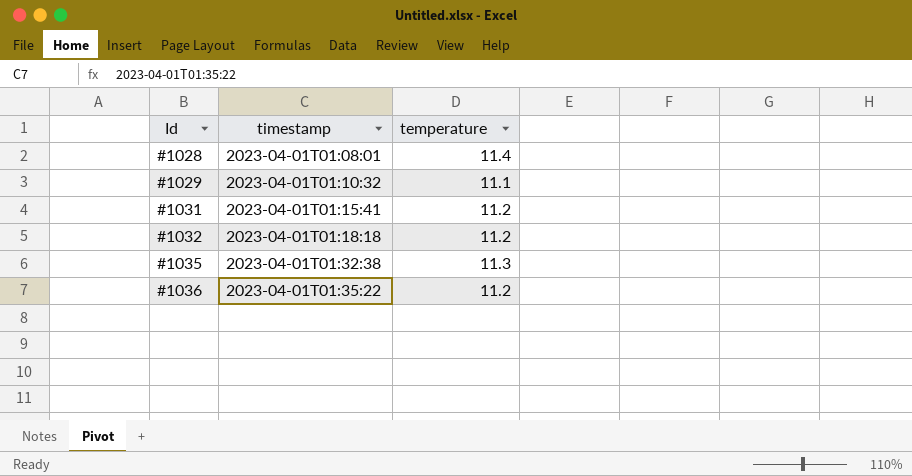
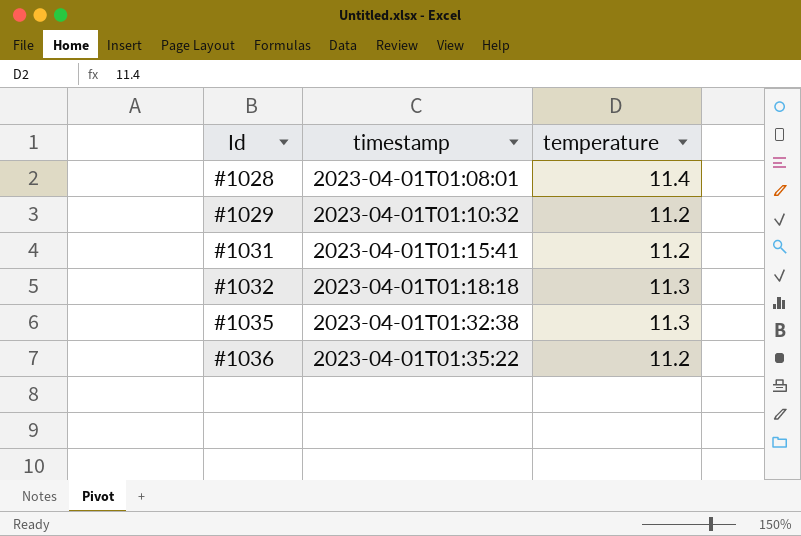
#1029 | temperature: 11.1 -> 11.2
#1032 | temperature: 11.2 -> 11.3

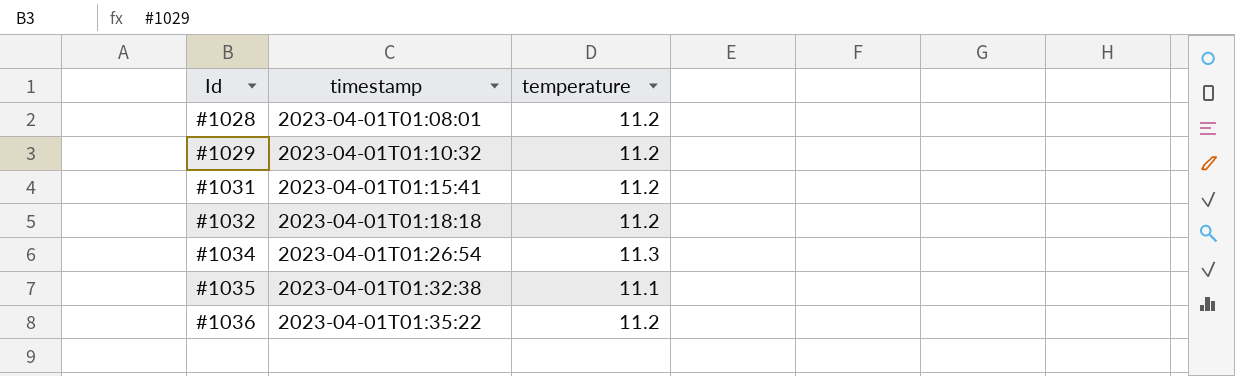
#1028 | temperature: 11.4 -> 11.2
#1032 | temperature: 11.3 -> 11.2
row #1034: none -> 2023-04-01T01:26:54 | 11.3
#1035 | temperature: 11.3 -> 11.1

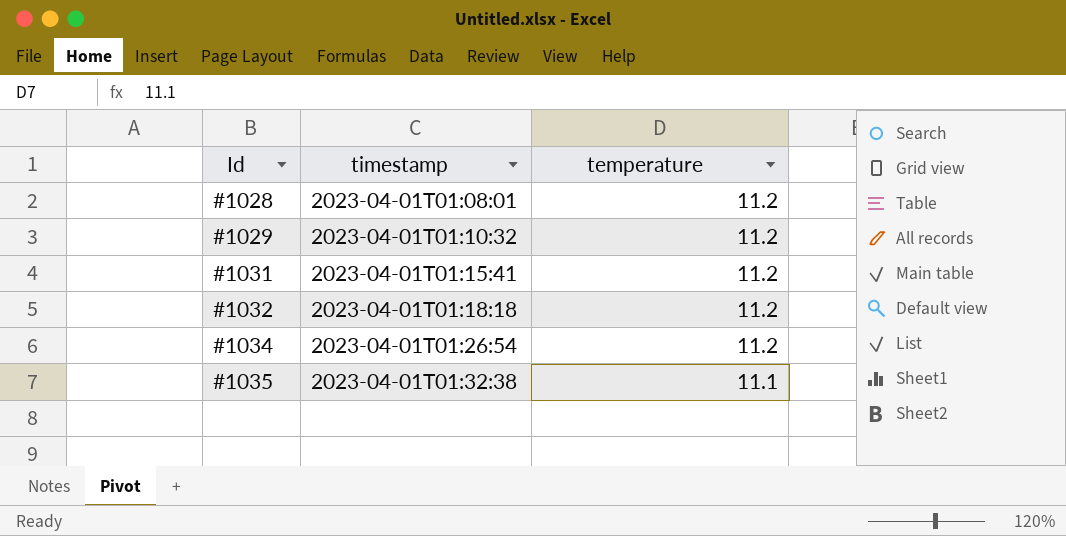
row #1036: 2023-04-01T01:35:22 | 11.2 -> none
#1034 | temperature: 11.3 -> 11.2

